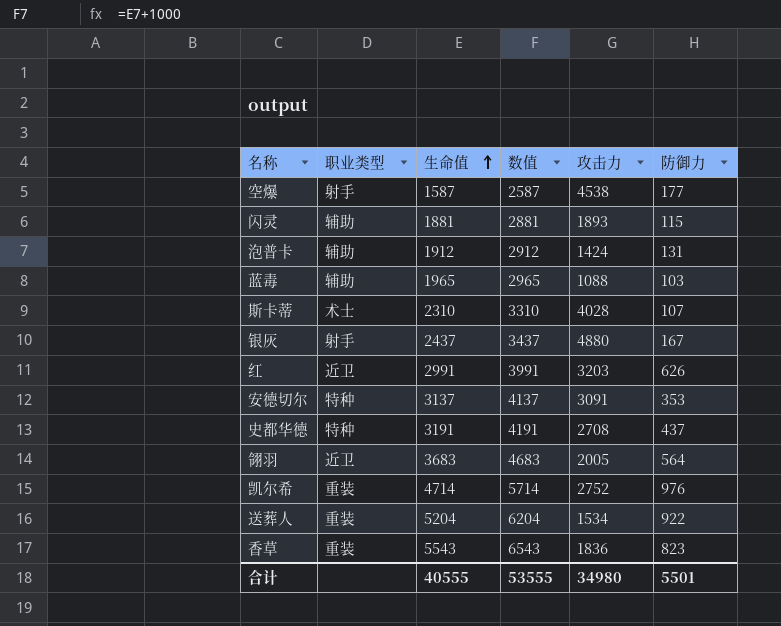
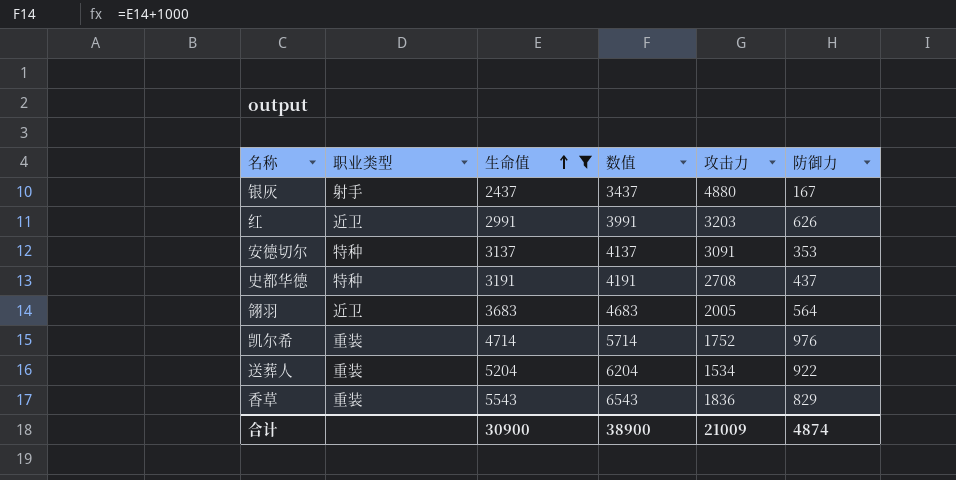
filter: none -> 生命值 >= 2437
凯尔希 | 攻击力: 2752 -> 1752
香草 | 防御力: 823 -> 829
合计 | 生命值: 40555 -> 30900
合计 | 数值: 53555 -> 38900
合计 | 攻击力: 34980 -> 21009
合计 | 防御力: 5501 -> 4874

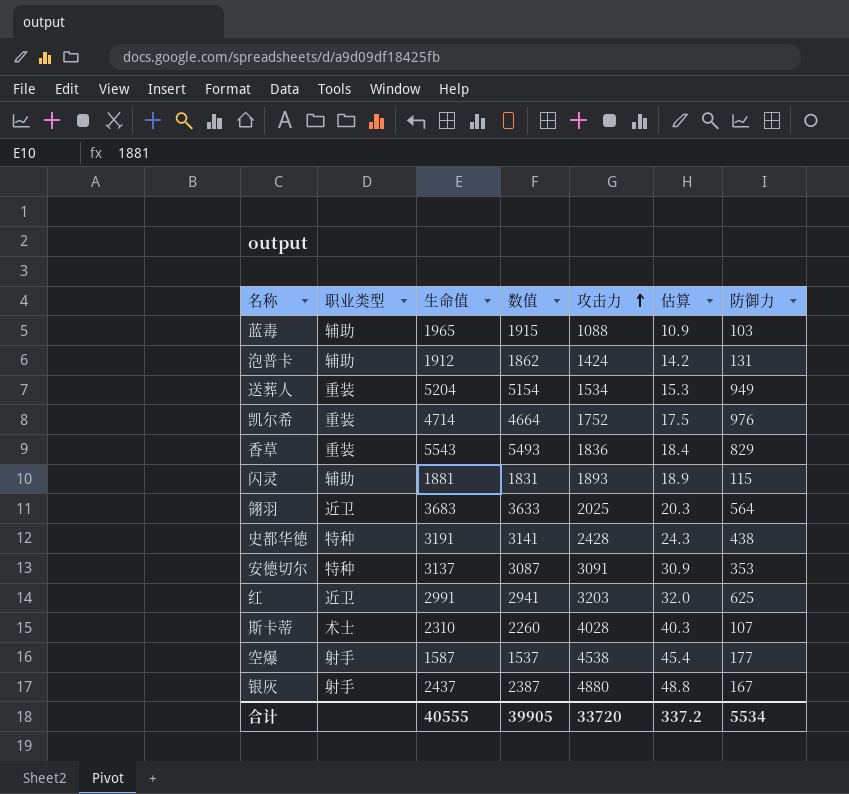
filter: 生命值 >= 2437 -> none
row order: 生命值 ascending -> 攻击力 ascending
column 数值 | formula: [生命值] + 1000 -> [生命值] - 50
column 估算 | formula: none -> [攻击力] * 0.01
送葬人 | 防御力: 922 -> 949
翎羽 | 攻击力: 2005 -> 2025
史都华德 | 攻击力: 2708 -> 2428
史都华德 | 防御力: 437 -> 438
红 | 防御力: 626 -> 625
合计 | 生命值: 30900 -> 40555
合计 | 数值: 38900 -> 39905
合计 | 攻击力: 21009 -> 33720
合计 | 防御力: 4874 -> 5534

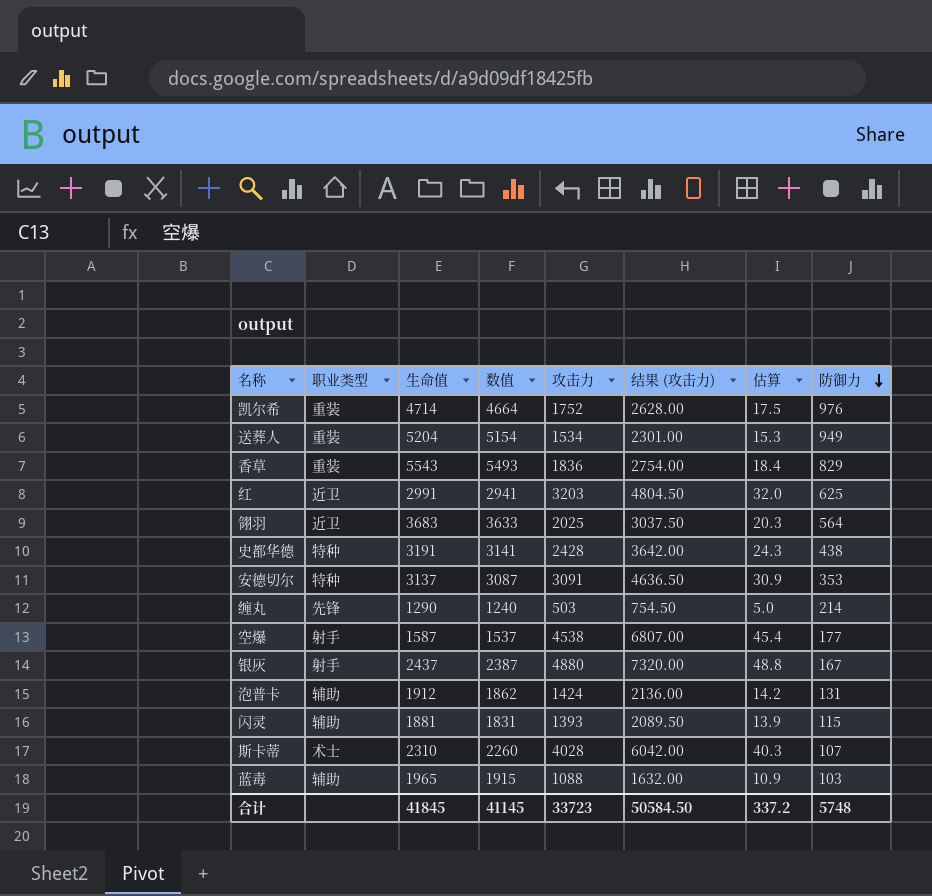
row order: 攻击力 ascending -> 防御力 descending
column 结果 (攻击力) | formula: none -> [攻击力] * 1.5
row 缠丸: none -> 先锋 | 1290 | 1240 | 503 | 754.50 | 5.0 | 214
闪灵 | 攻击力: 1893 -> 1393
闪灵 | 估算: 18.9 -> 13.9
合计 | 生命值: 40555 -> 41845
合计 | 数值: 39905 -> 41145
合计 | 攻击力: 33720 -> 33723
合计 | 防御力: 5534 -> 5748

